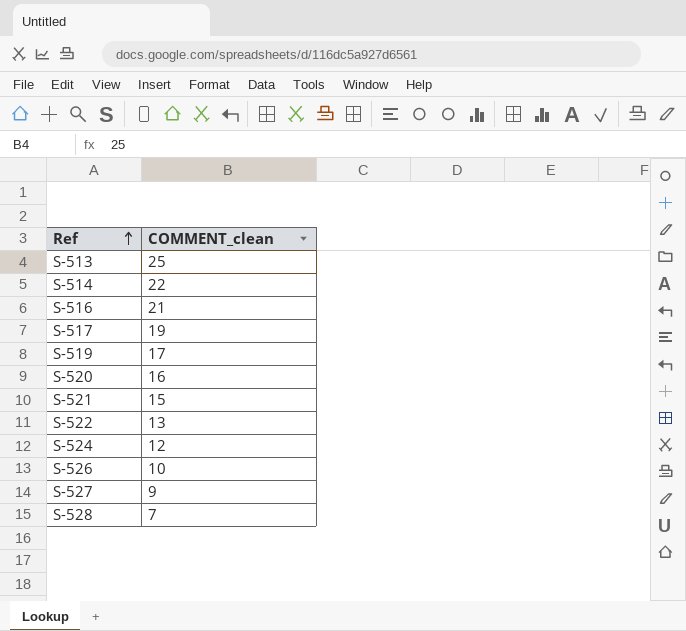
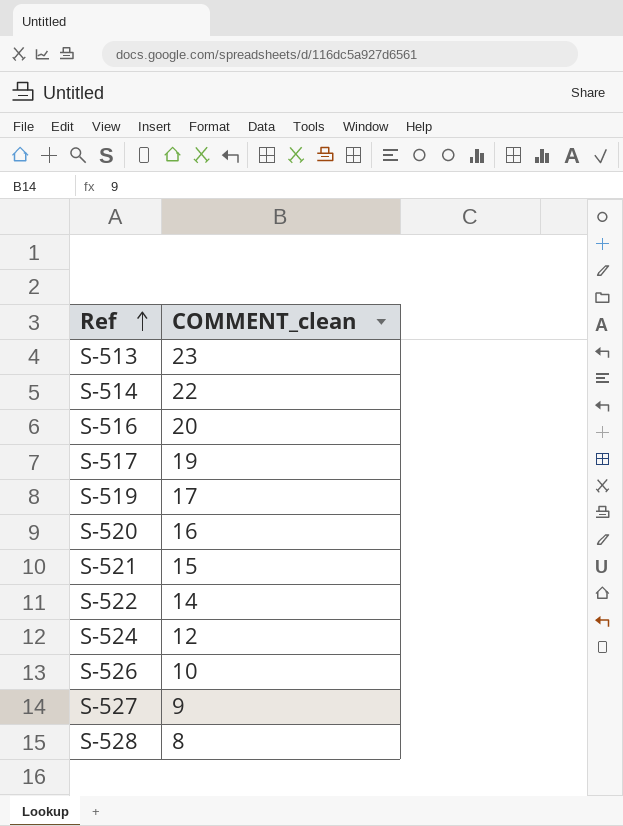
S-513 | COMMENT_clean: 25 -> 23
S-516 | COMMENT_clean: 21 -> 20
S-522 | COMMENT_clean: 13 -> 14
S-528 | COMMENT_clean: 7 -> 8

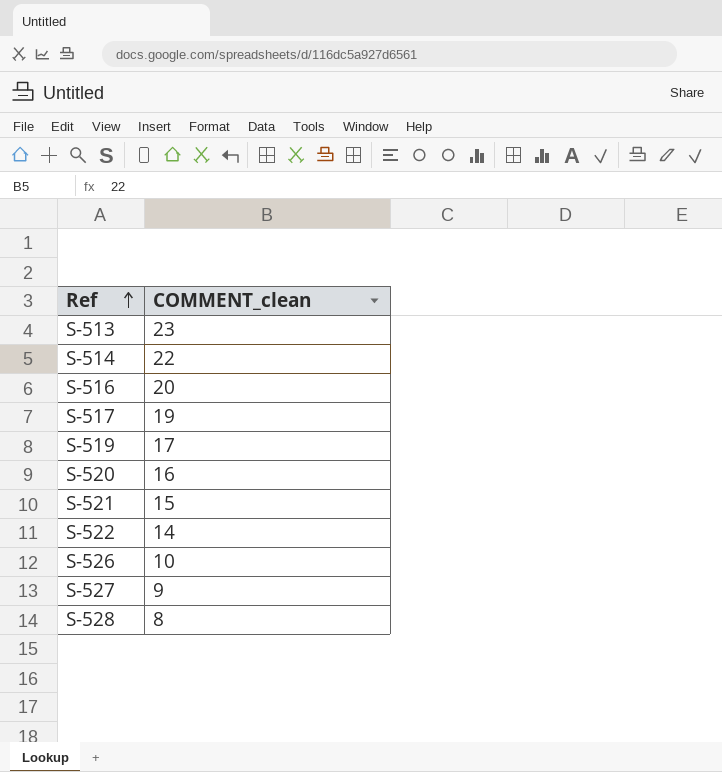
row S-524: 12 -> none

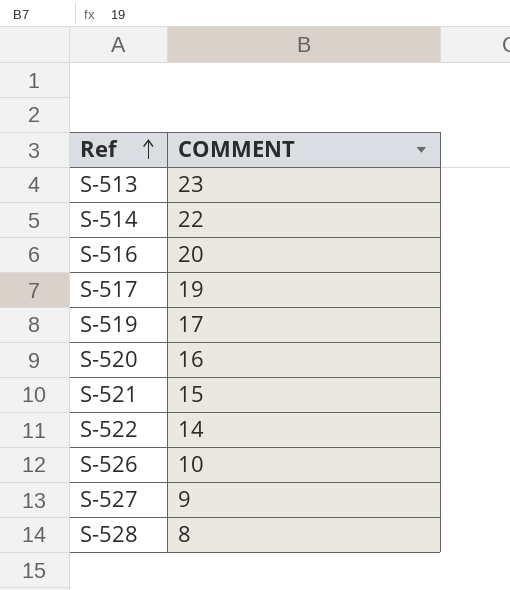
column name: COMMENT_clean -> COMMENT

